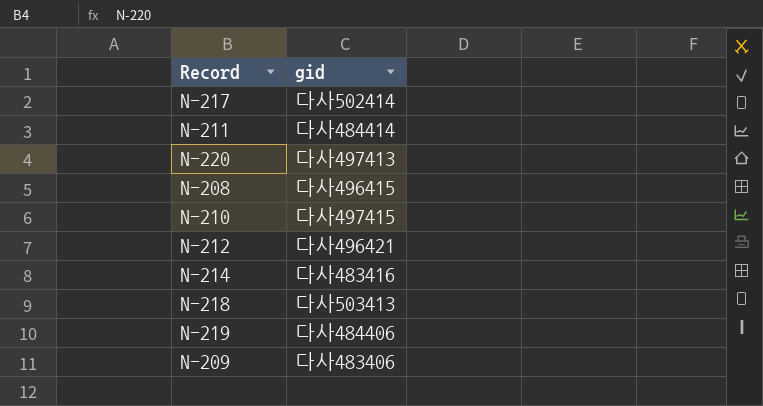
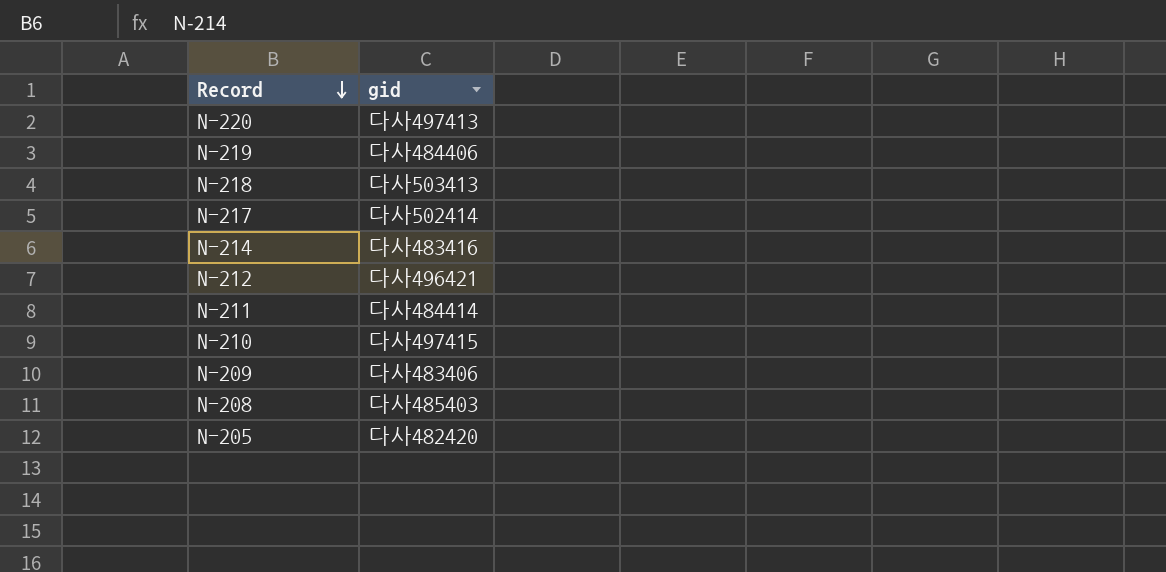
row order: none -> Record descending
N-208 | gid: 다사496415 -> 다사485403
row N-205: none -> 다사482420

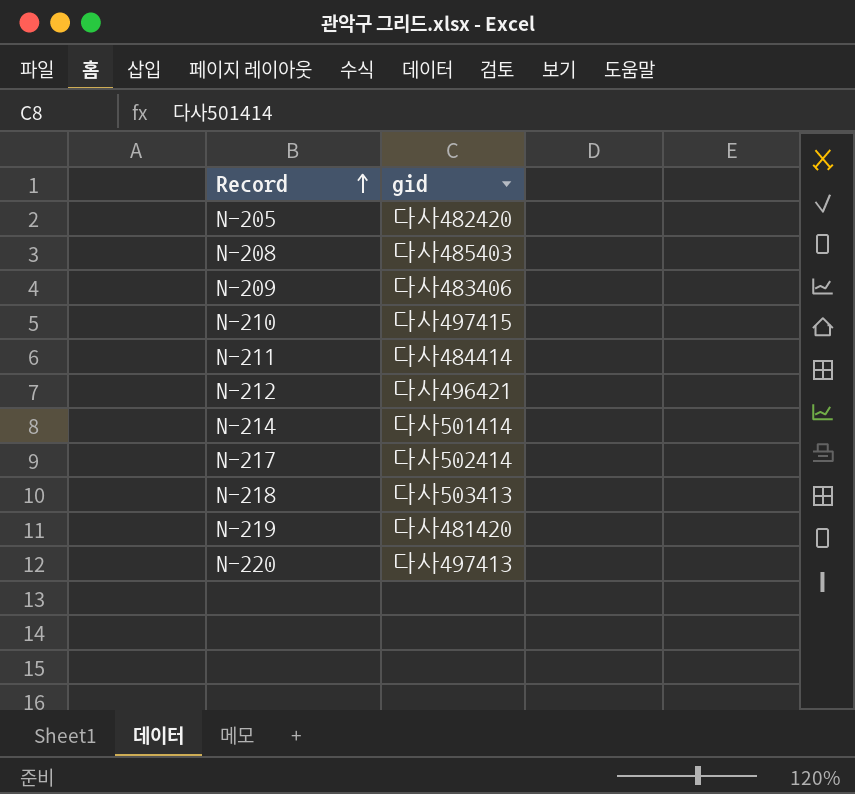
row order: Record descending -> Record ascending
N-214 | gid: 다사483416 -> 다사501414
N-219 | gid: 다사484406 -> 다사481420

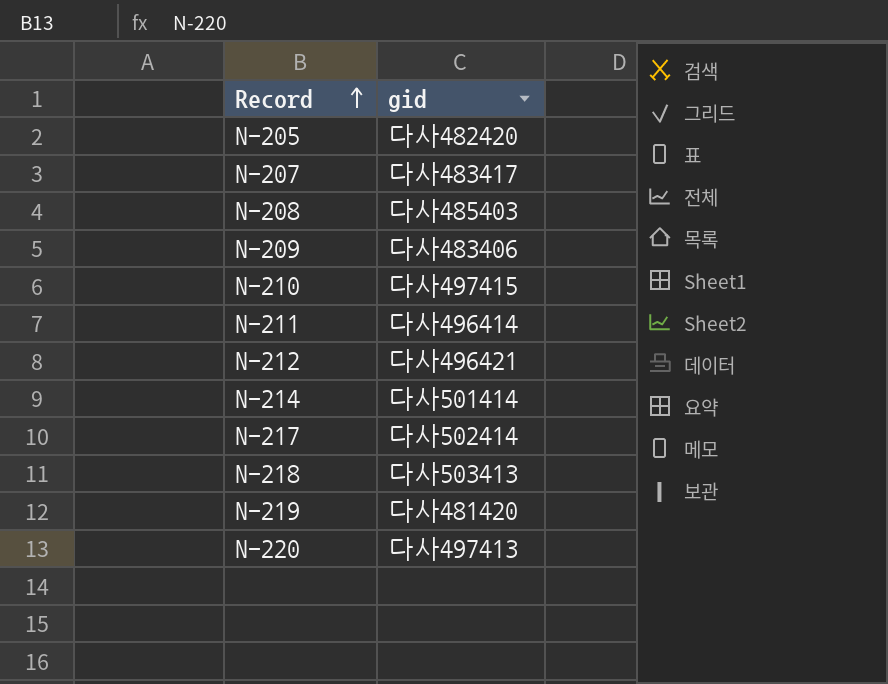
row N-207: none -> 다사483417
N-211 | gid: 다사484414 -> 다사496414

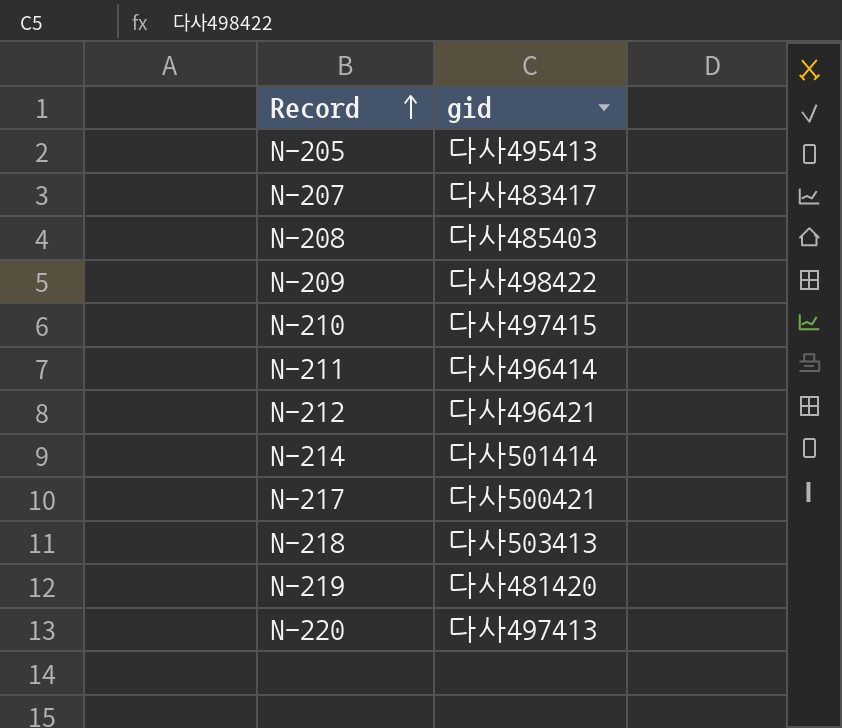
N-205 | gid: 다사482420 -> 다사495413
N-209 | gid: 다사483406 -> 다사498422
N-217 | gid: 다사502414 -> 다사500421

